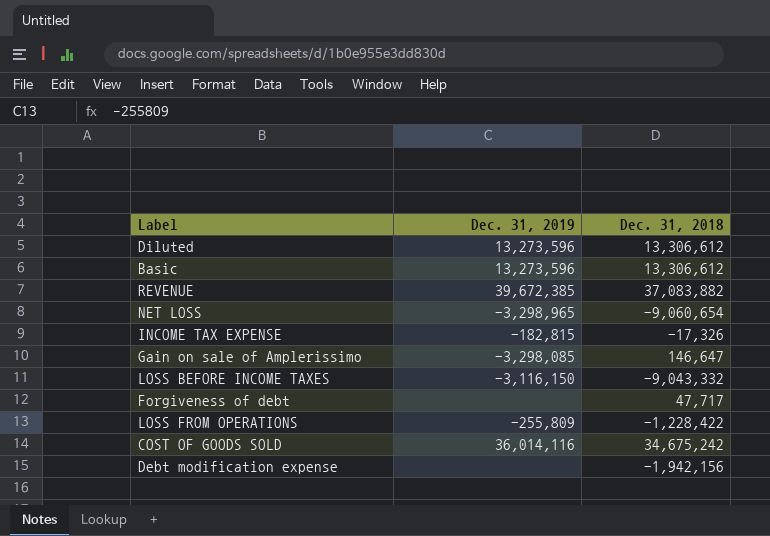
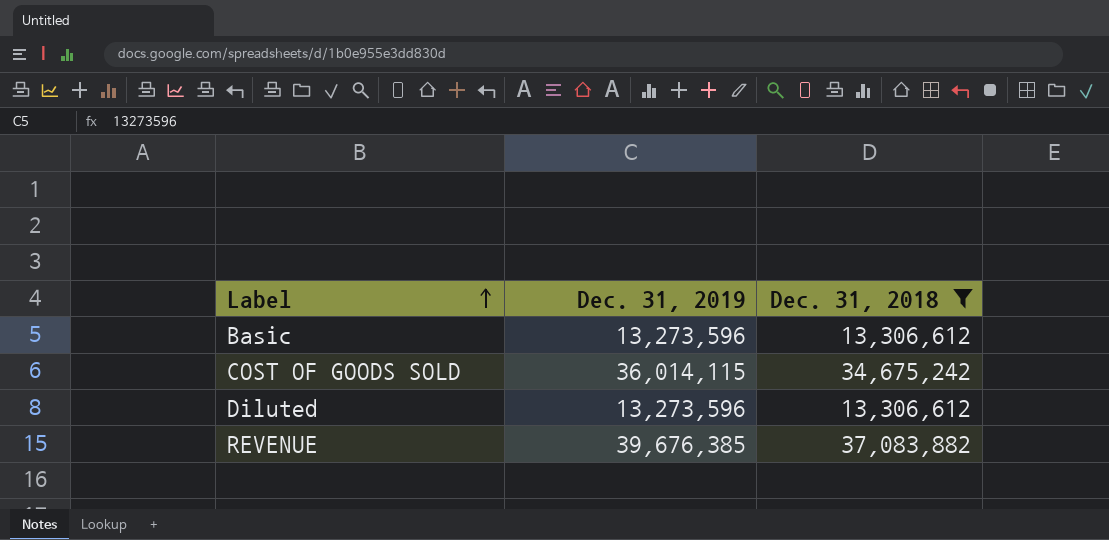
filter: none -> Dec. 31, 2018 >= 13,306,612
row order: none -> Label ascending
COST OF GOODS SOLD | Dec. 31, 2019: 36,014,116 -> 36,014,115
REVENUE | Dec. 31, 2019: 39,672,385 -> 39,676,385

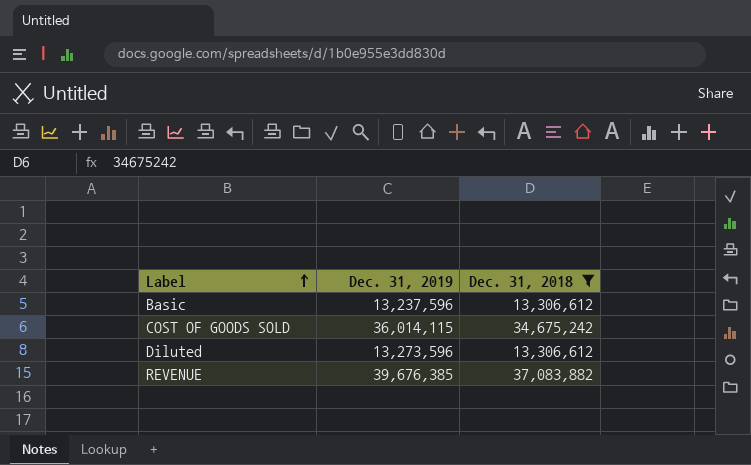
Basic | Dec. 31, 2019: 13,273,596 -> 13,237,596

